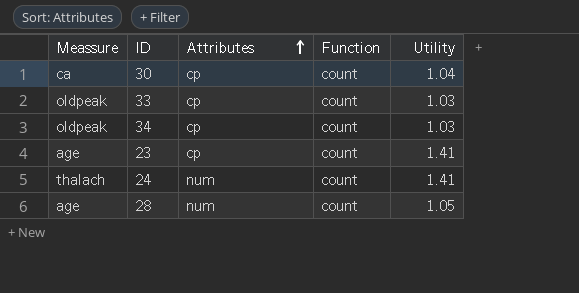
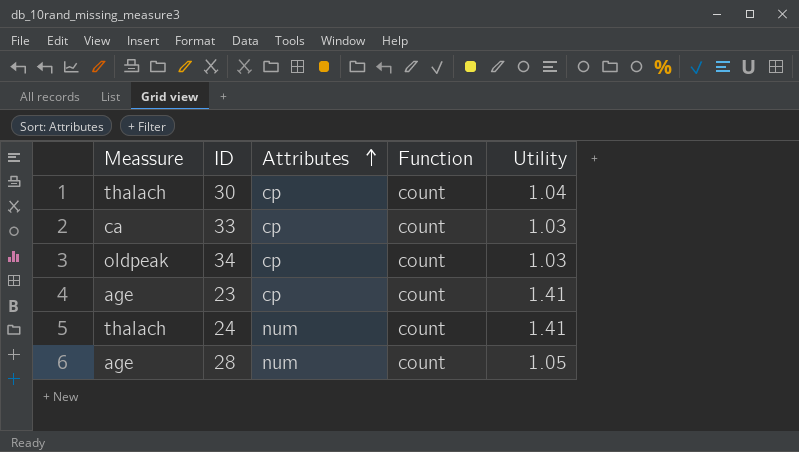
30 | Meassure: ca -> thalach
33 | Meassure: oldpeak -> ca

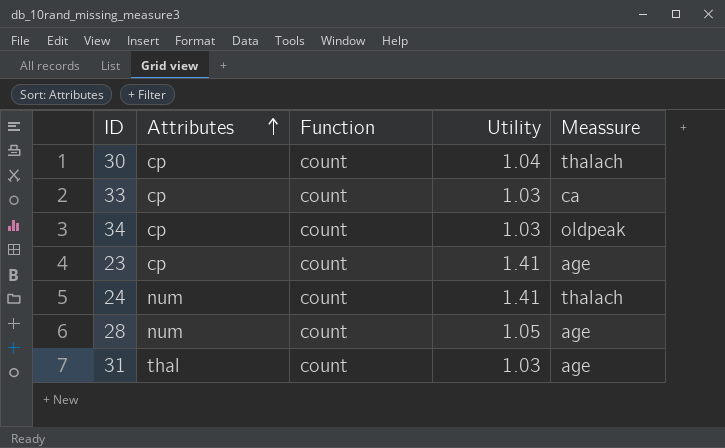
column Meassure | position: 1 -> 5
row 31: none -> thal | count | 1.03 | age

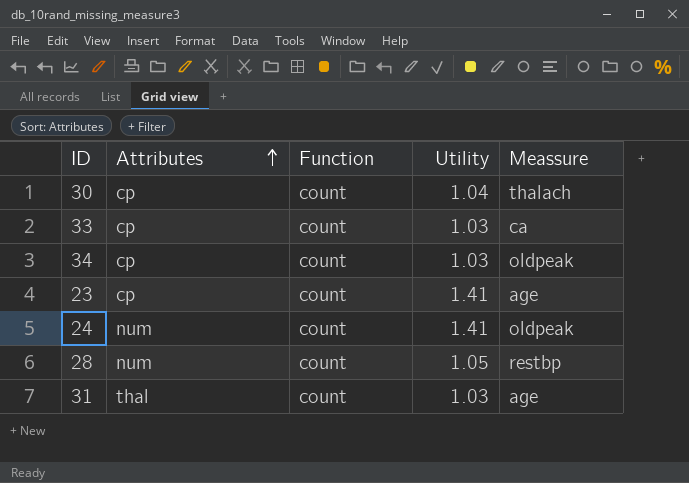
24 | Meassure: thalach -> oldpeak
28 | Meassure: age -> restbp

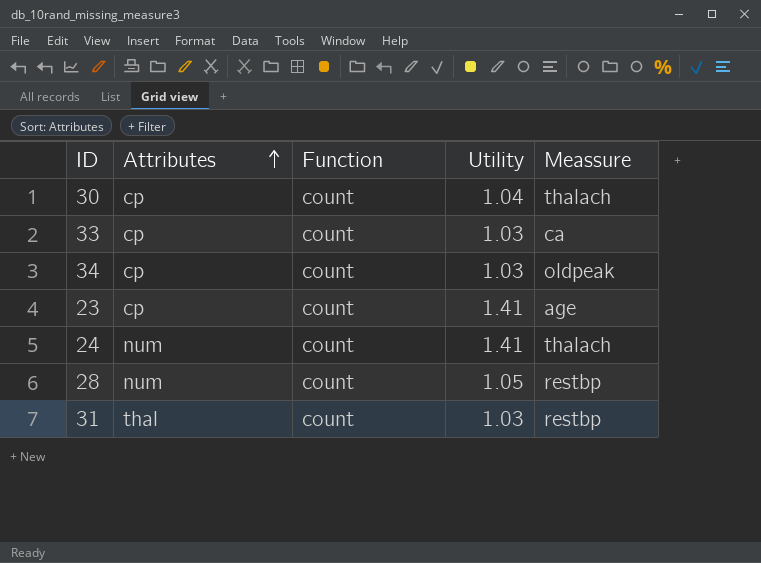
24 | Meassure: oldpeak -> thalach
31 | Meassure: age -> restbp

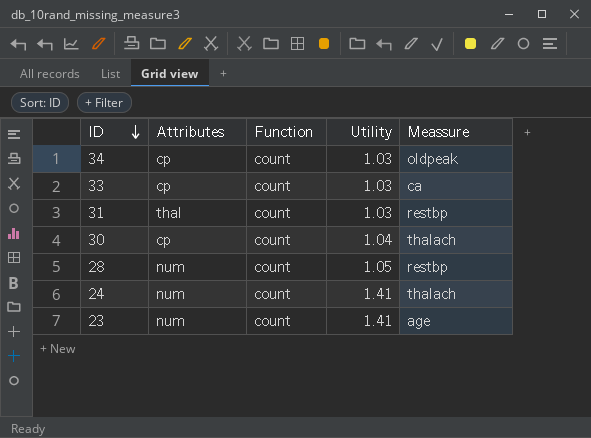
row order: Attributes ascending -> ID descending
23 | Attributes: cp -> num

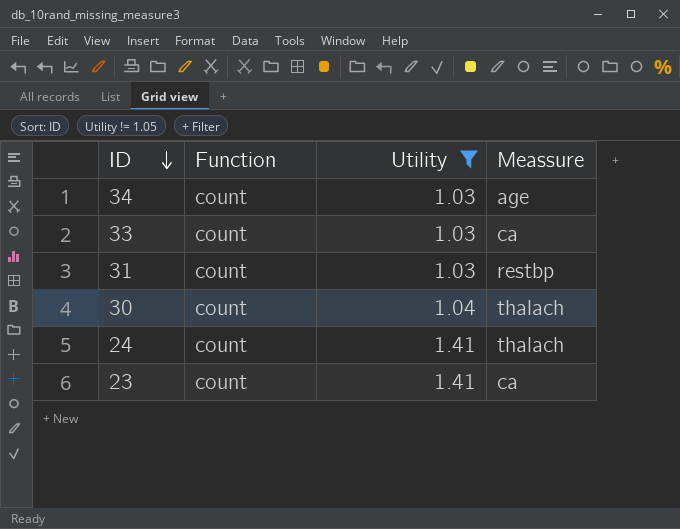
filter: none -> Utility != 1.05
column Attributes | position: 2 -> none
34 | Meassure: oldpeak -> age
23 | Meassure: age -> ca

